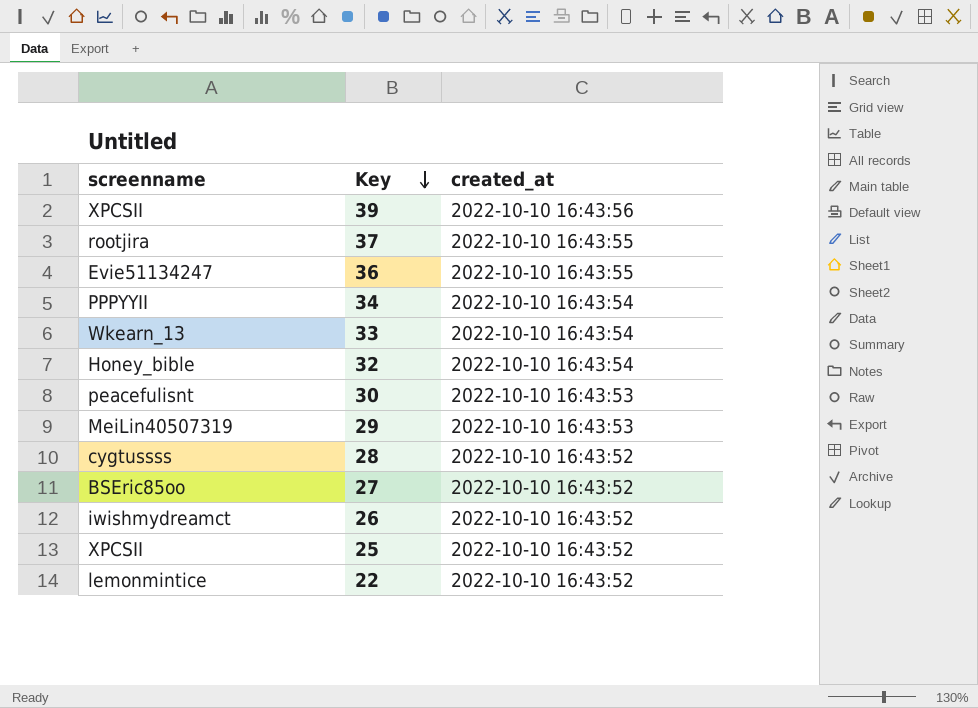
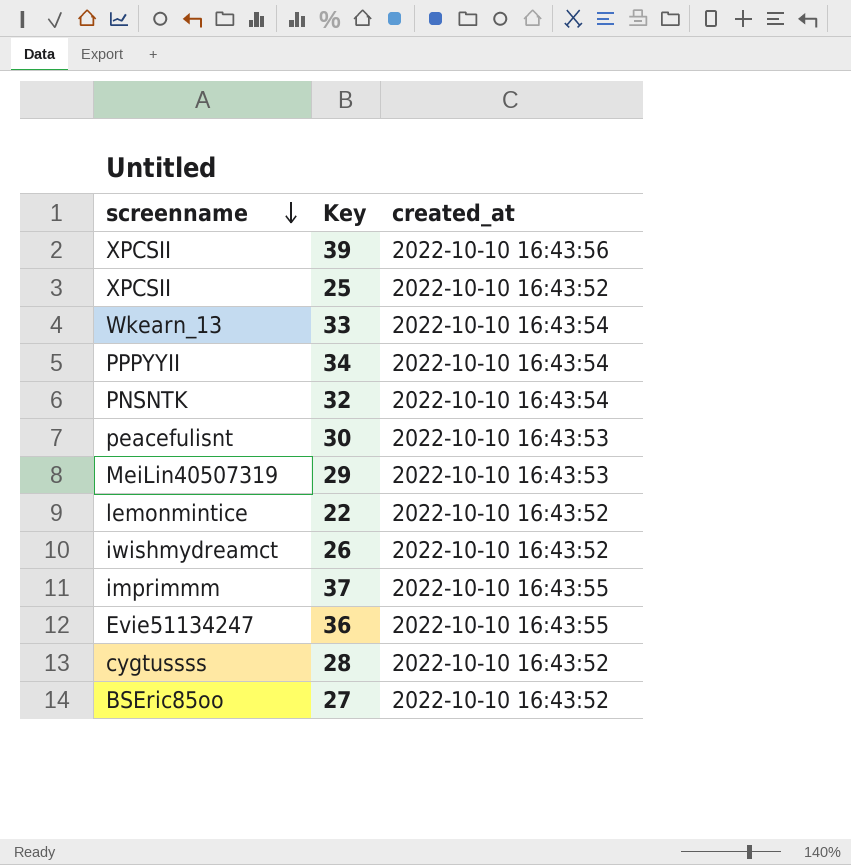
row order: Key descending -> screenname descending
32 | screenname: Honey_bible -> PNSNTK
37 | screenname: rootjira -> imprimmm

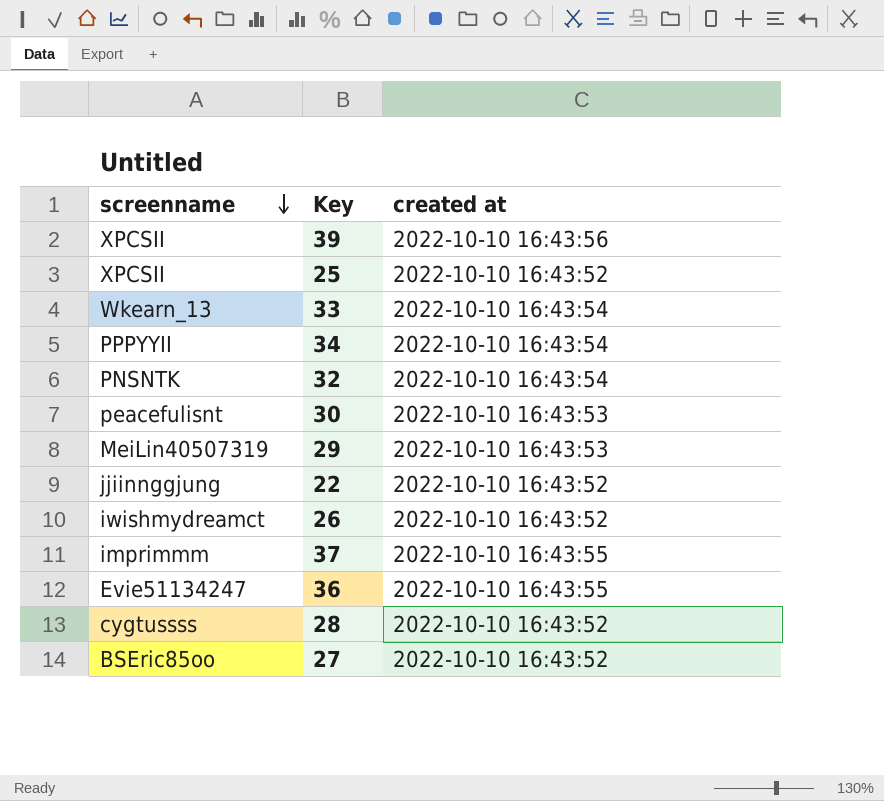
column name: created_at -> created at
22 | screenname: lemonmintice -> jjiinnggjung

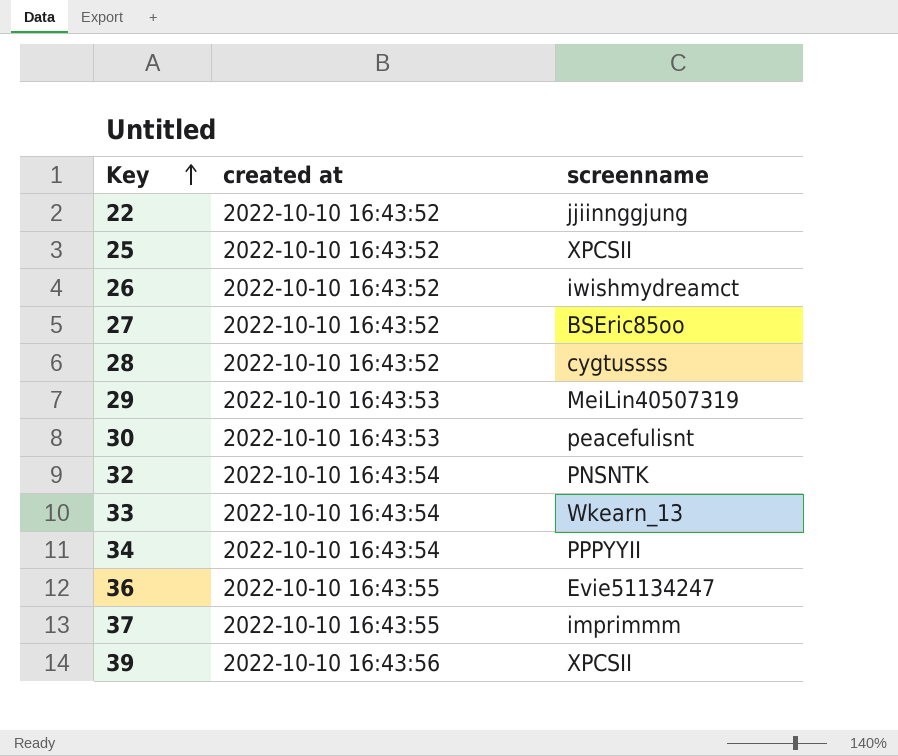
row order: screenname descending -> Key ascending
column screenname | position: 1 -> 3

